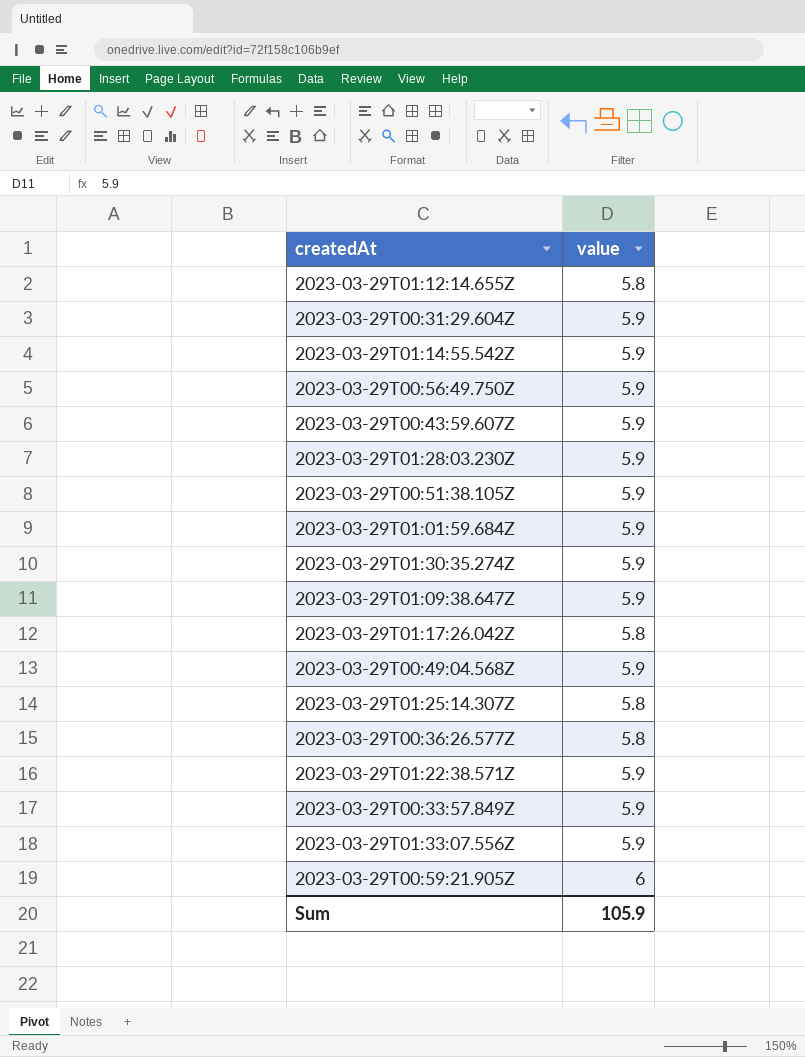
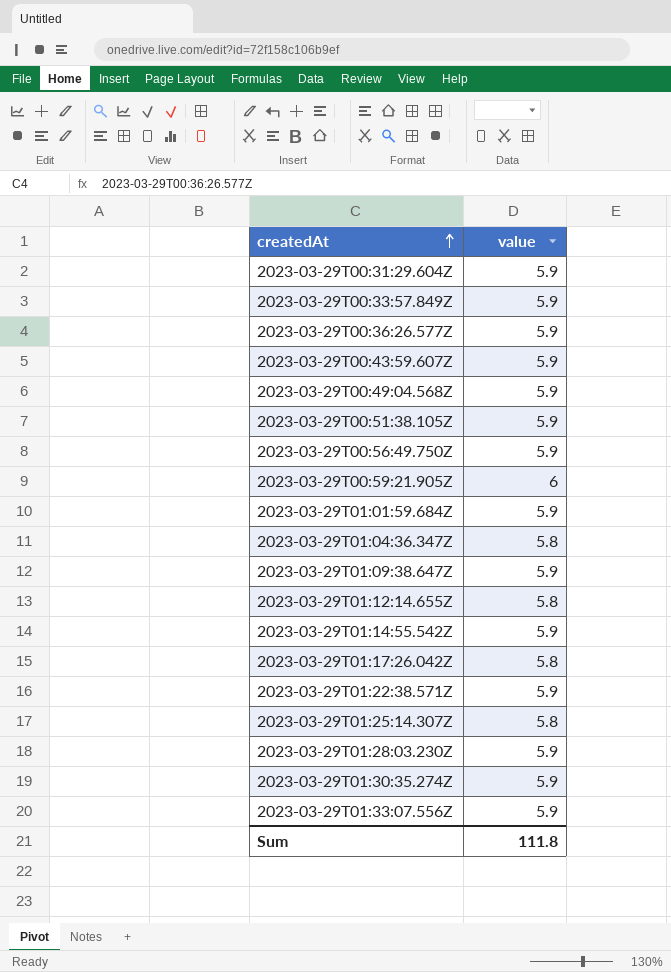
row order: none -> createdAt ascending
2023-03-29T00:36:26.577Z | value: 5.8 -> 5.9
row 2023-03-29T01:04:36.347Z: none -> 5.8
Sum | value: 105.9 -> 111.8

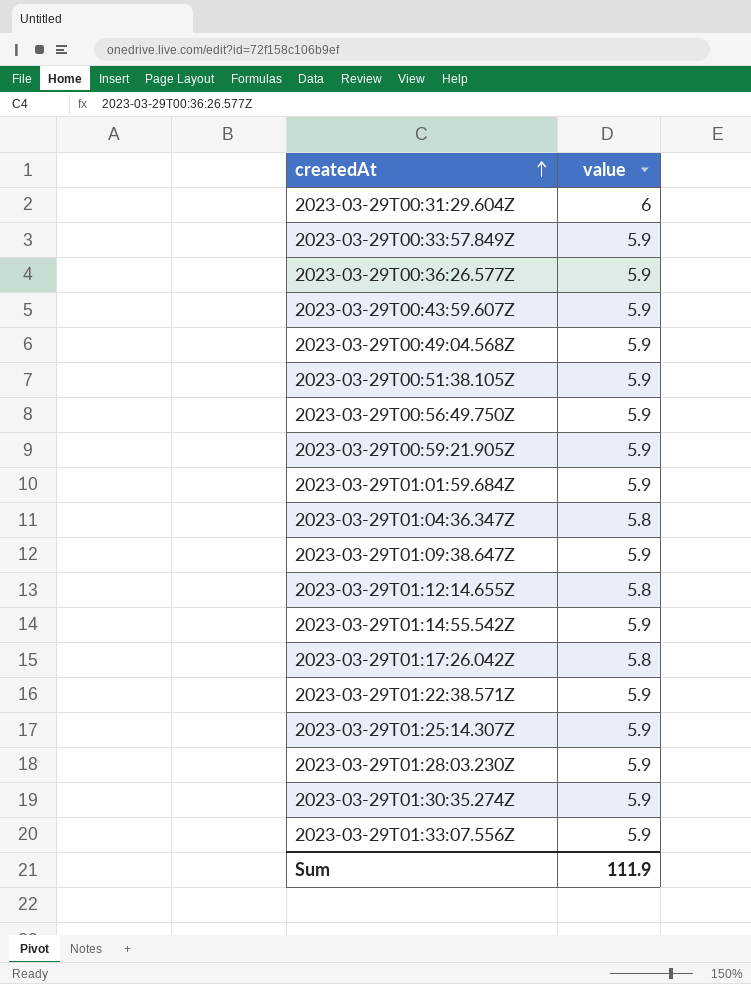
2023-03-29T00:31:29.604Z | value: 5.9 -> 6
2023-03-29T00:59:21.905Z | value: 6 -> 5.9
2023-03-29T01:25:14.307Z | value: 5.8 -> 5.9
Sum | value: 111.8 -> 111.9

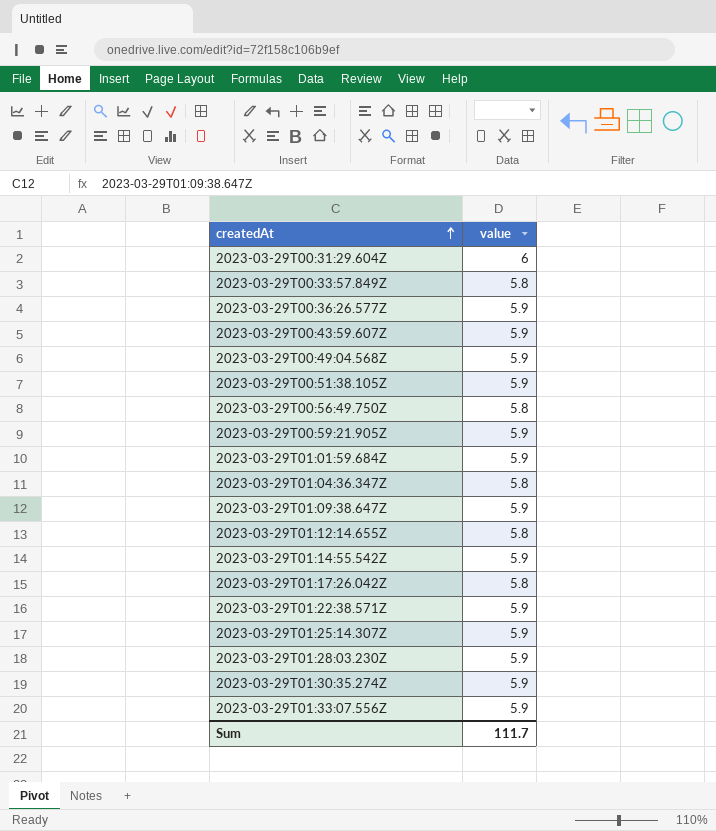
2023-03-29T00:33:57.849Z | value: 5.9 -> 5.8
2023-03-29T00:56:49.750Z | value: 5.9 -> 5.8
Sum | value: 111.9 -> 111.7

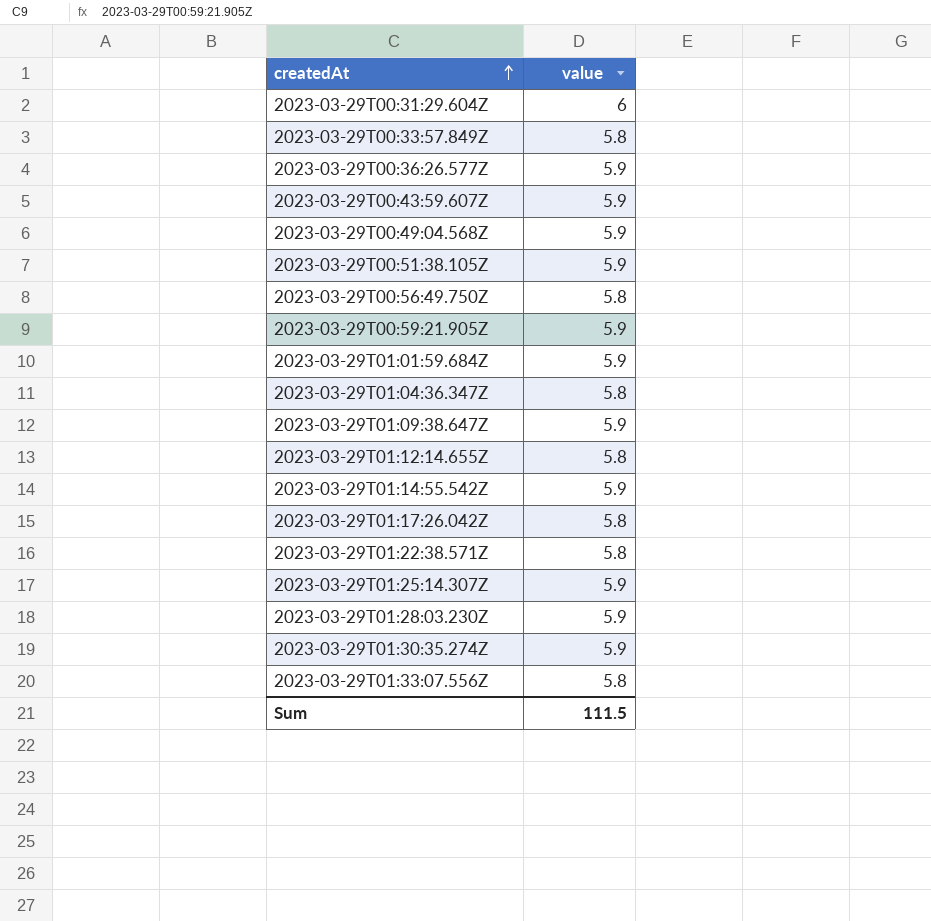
2023-03-29T01:22:38.571Z | value: 5.9 -> 5.8
2023-03-29T01:33:07.556Z | value: 5.9 -> 5.8
Sum | value: 111.7 -> 111.5

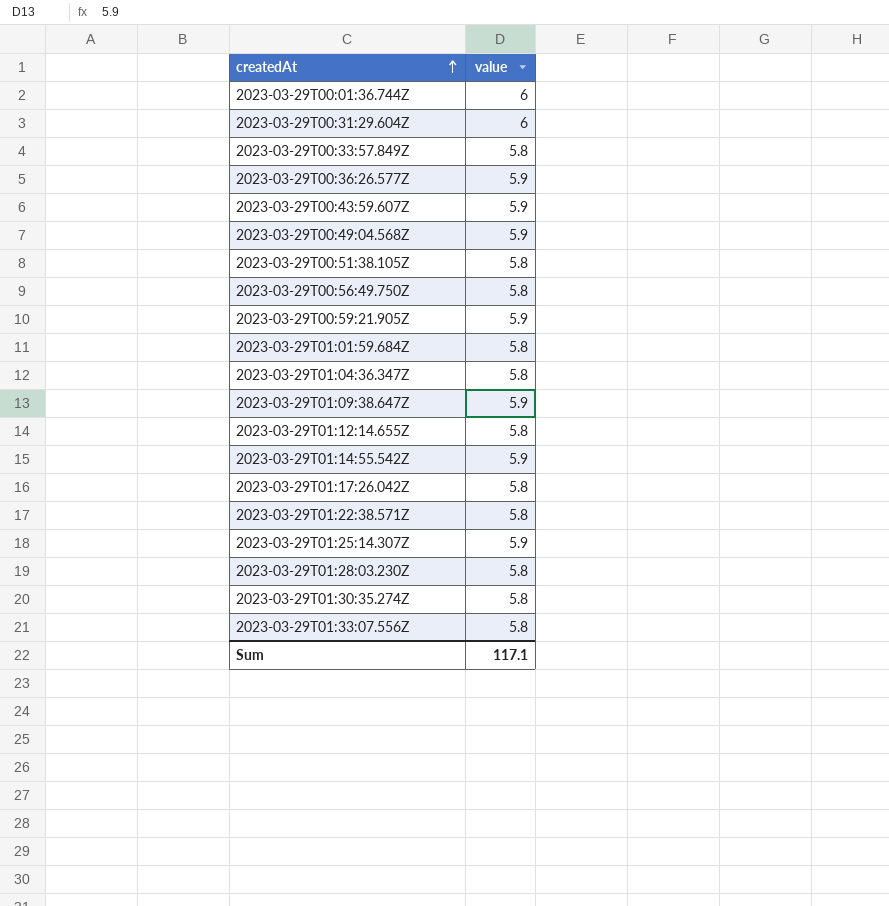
row 2023-03-29T00:01:36.744Z: none -> 6
2023-03-29T00:51:38.105Z | value: 5.9 -> 5.8
2023-03-29T01:01:59.684Z | value: 5.9 -> 5.8
2023-03-29T01:28:03.230Z | value: 5.9 -> 5.8
2023-03-29T01:30:35.274Z | value: 5.9 -> 5.8
Sum | value: 111.5 -> 117.1

